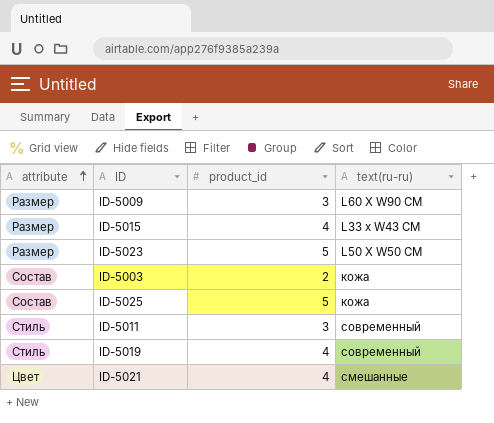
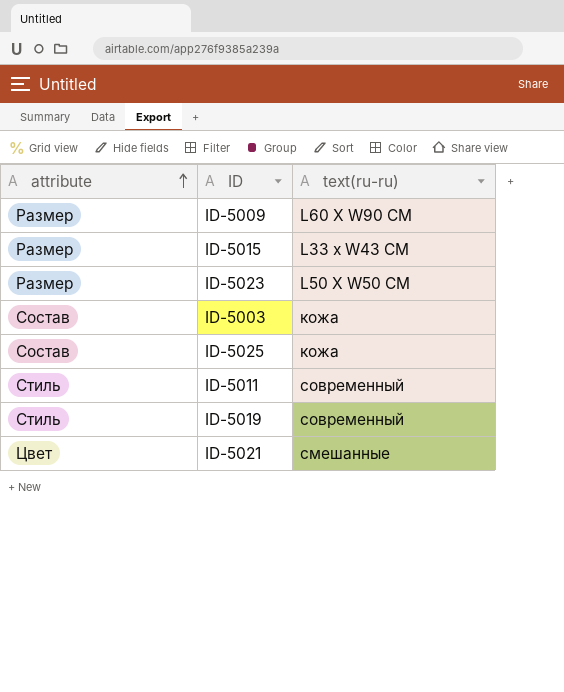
column product_id | position: 3 -> none

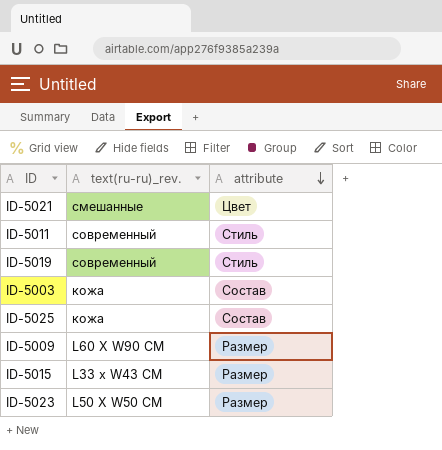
row order: attribute ascending -> attribute descending
column name: text(ru-ru) -> text(ru-ru)_rev.
column attribute | position: 1 -> 3

